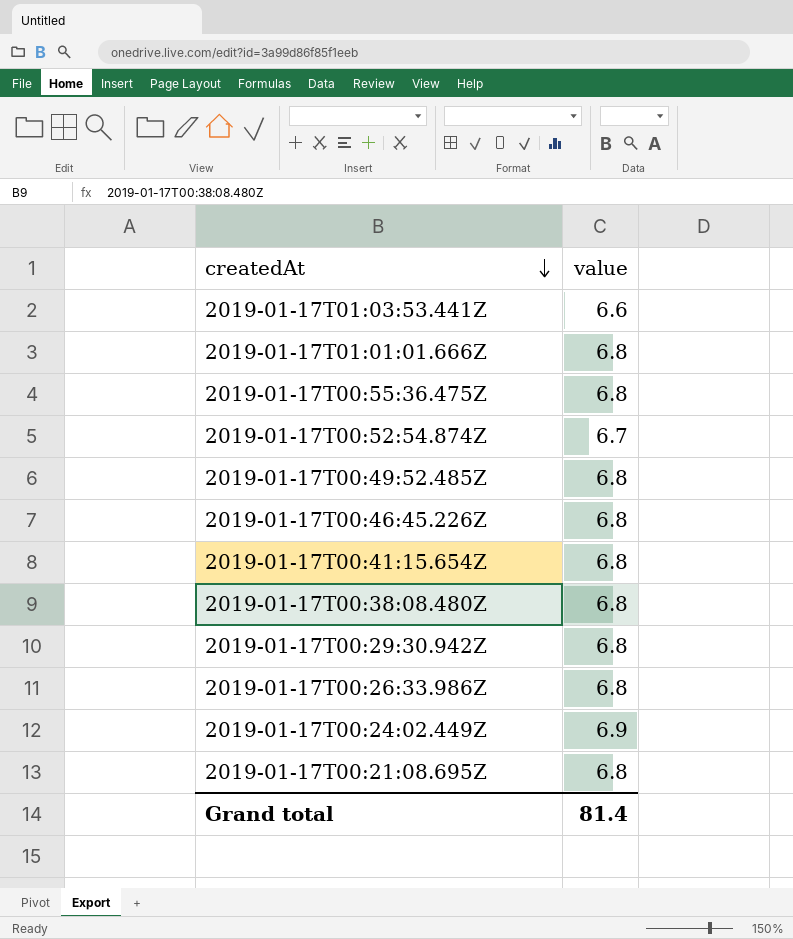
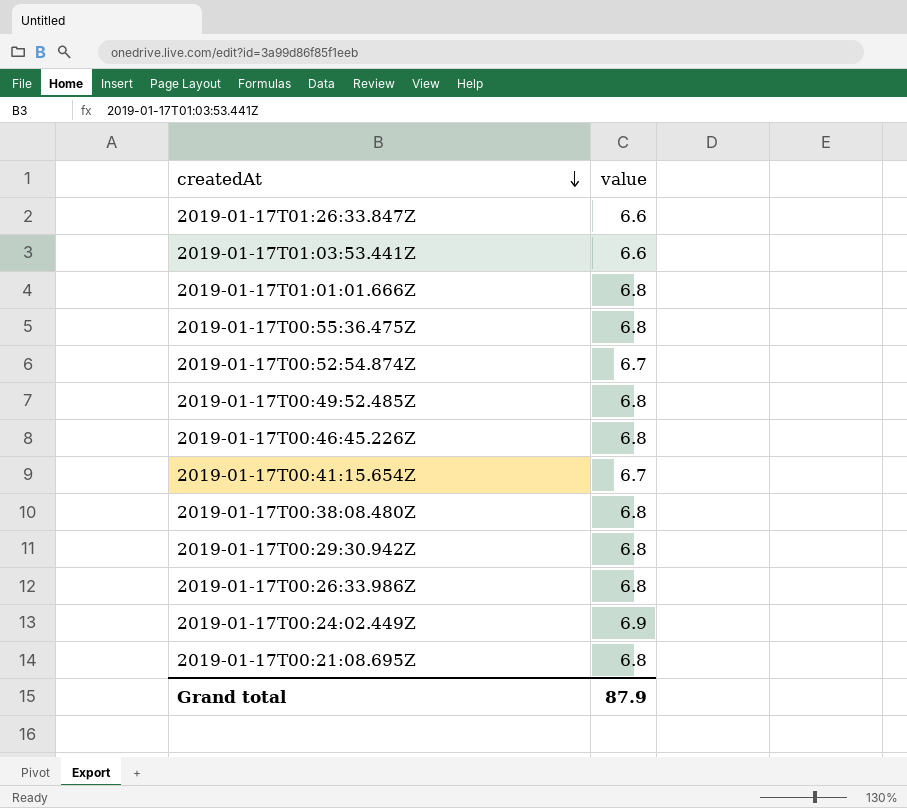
row 2019-01-17T01:26:33.847Z: none -> 6.6
2019-01-17T00:41:15.654Z | value: 6.8 -> 6.7
Grand total | value: 81.4 -> 87.9

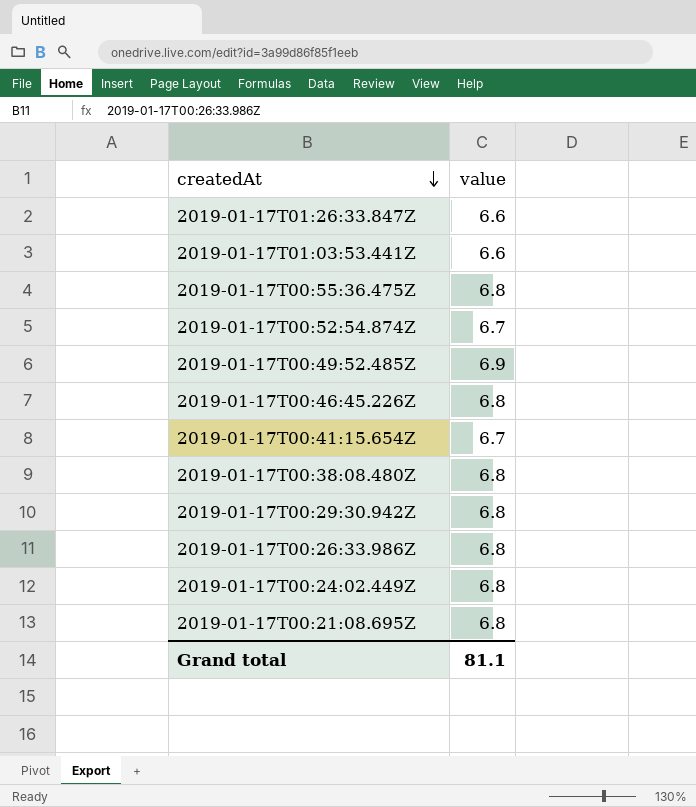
row 2019-01-17T01:01:01.666Z: 6.8 -> none
2019-01-17T00:49:52.485Z | value: 6.8 -> 6.9
2019-01-17T00:24:02.449Z | value: 6.9 -> 6.8
Grand total | value: 87.9 -> 81.1

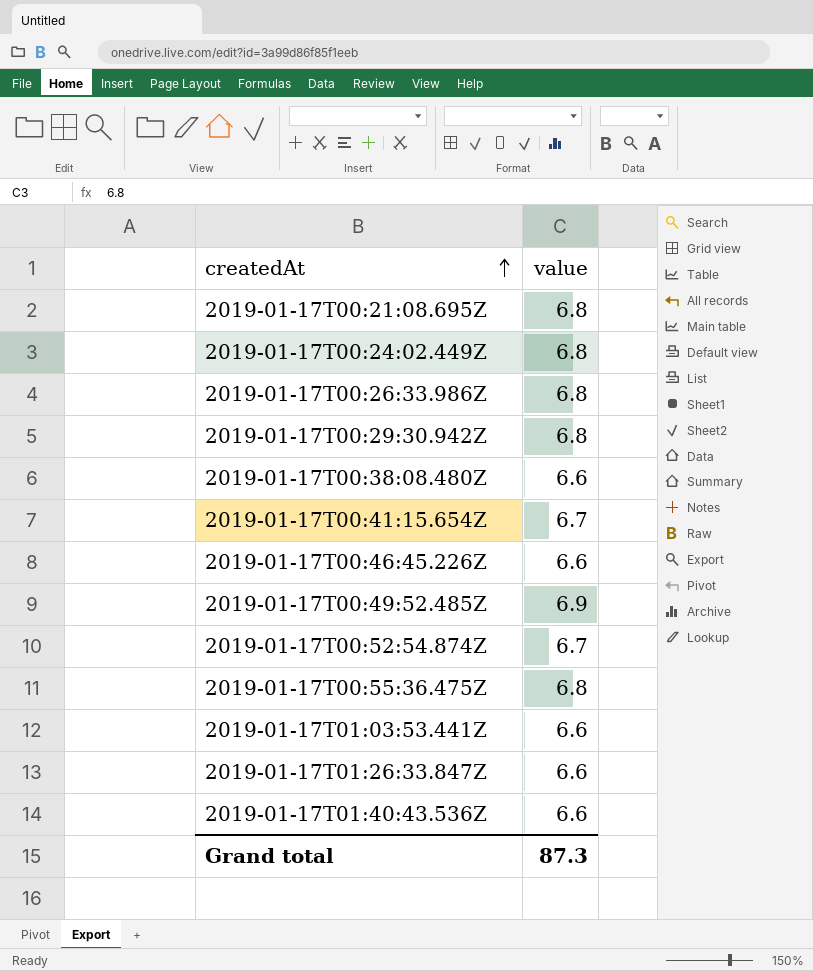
row order: createdAt descending -> createdAt ascending
2019-01-17T00:38:08.480Z | value: 6.8 -> 6.6
2019-01-17T00:46:45.226Z | value: 6.8 -> 6.6
row 2019-01-17T01:40:43.536Z: none -> 6.6
Grand total | value: 81.1 -> 87.3

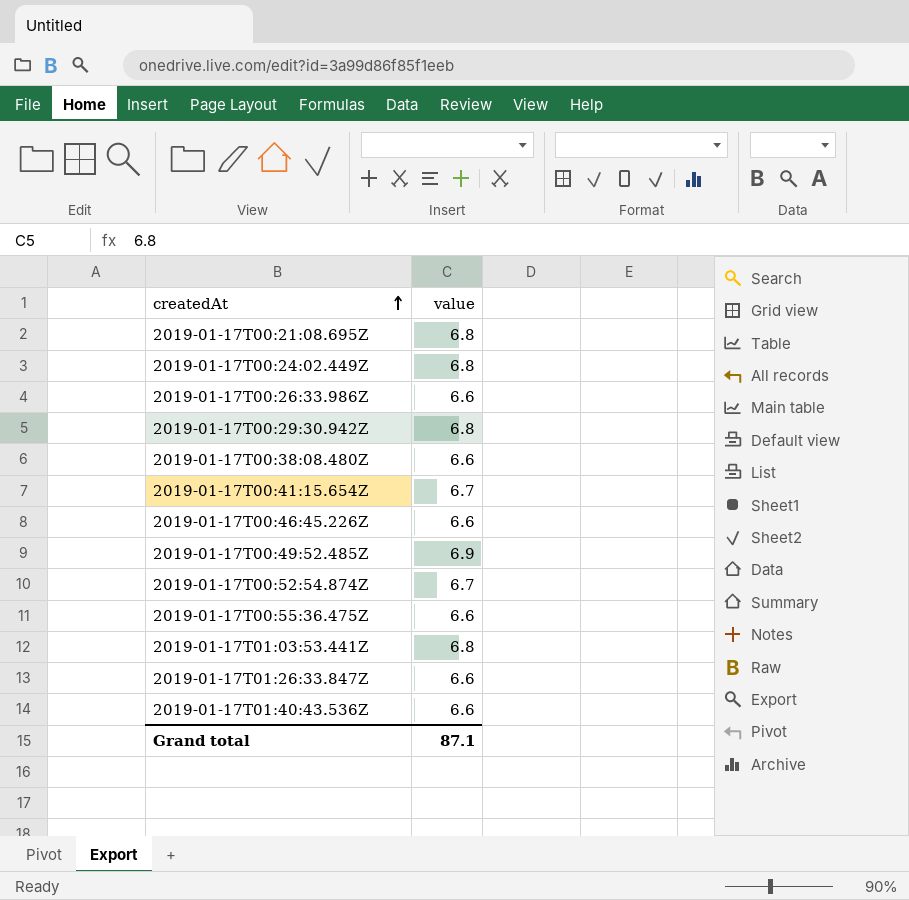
2019-01-17T00:26:33.986Z | value: 6.8 -> 6.6
2019-01-17T00:55:36.475Z | value: 6.8 -> 6.6
2019-01-17T01:03:53.441Z | value: 6.6 -> 6.8
Grand total | value: 87.3 -> 87.1

